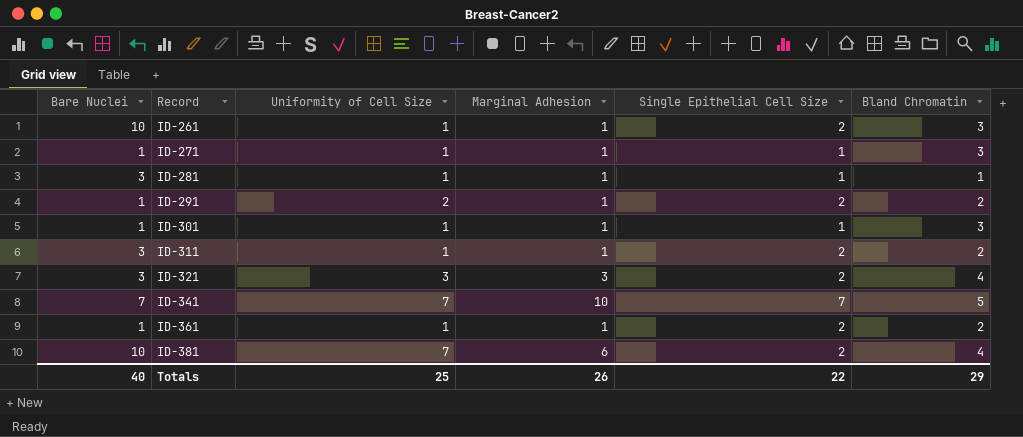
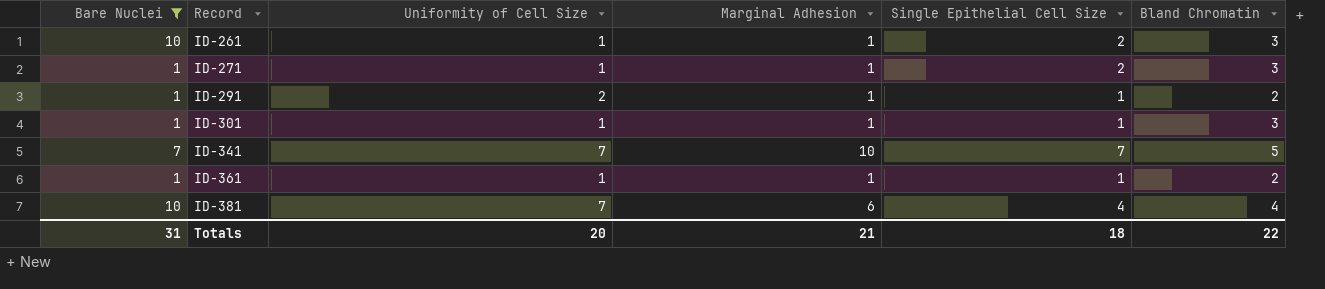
filter: none -> Bare Nuclei != 3
ID-271 | Single Epithelial Cell Size: 1 -> 2
ID-291 | Single Epithelial Cell Size: 2 -> 1
ID-361 | Single Epithelial Cell Size: 2 -> 1
ID-381 | Single Epithelial Cell Size: 2 -> 4
Totals | Bare Nuclei: 40 -> 31
Totals | Uniformity of Cell Size: 25 -> 20
Totals | Marginal Adhesion: 26 -> 21
Totals | Single Epithelial Cell Size: 22 -> 18
Totals | Bland Chromatin: 29 -> 22

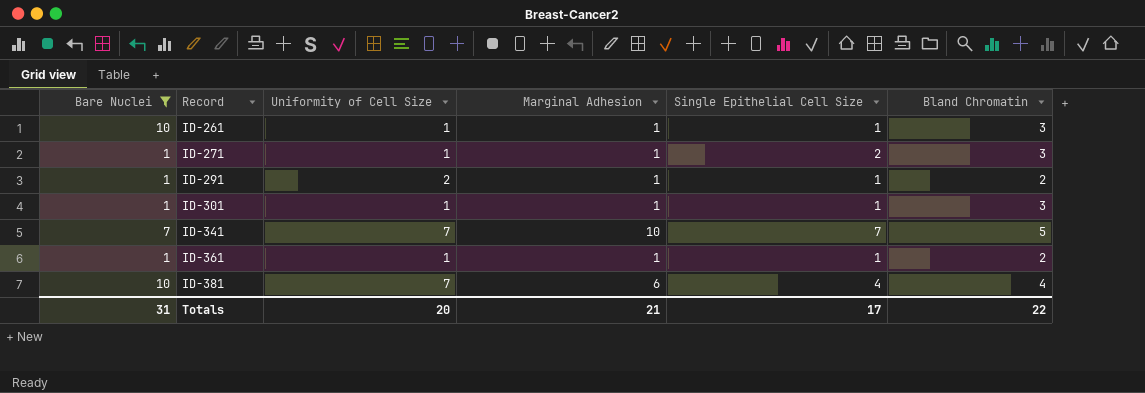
ID-261 | Single Epithelial Cell Size: 2 -> 1
Totals | Single Epithelial Cell Size: 18 -> 17

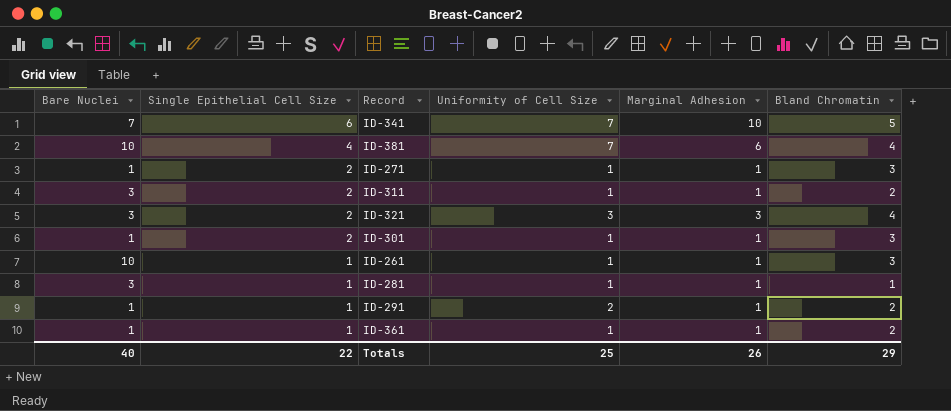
filter: Bare Nuclei != 3 -> none
row order: Record ascending -> Single Epithelial Cell Size descending
column Single Epithelial Cell Size | position: 5 -> 2
ID-341 | Single Epithelial Cell Size: 7 -> 6
ID-301 | Single Epithelial Cell Size: 1 -> 2
Totals | Bare Nuclei: 31 -> 40
Totals | Single Epithelial Cell Size: 17 -> 22
Totals | Uniformity of Cell Size: 20 -> 25
Totals | Marginal Adhesion: 21 -> 26
Totals | Bland Chromatin: 22 -> 29

